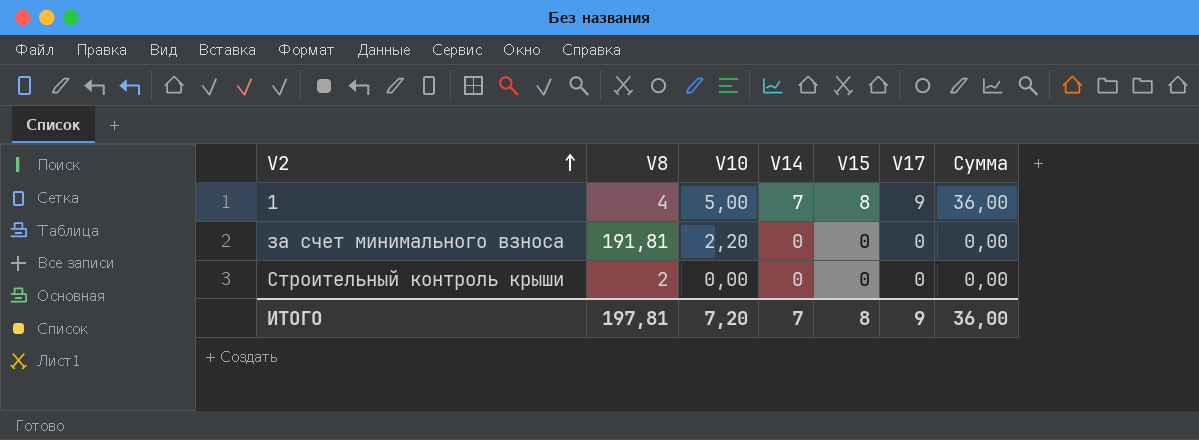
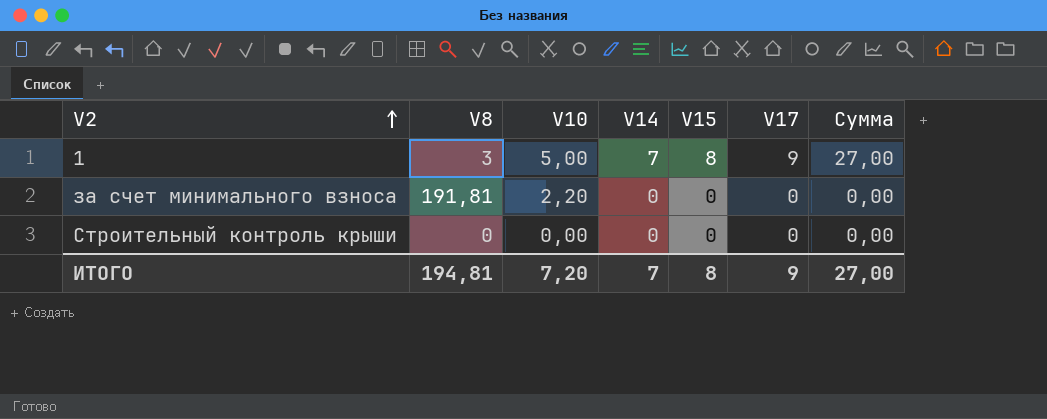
1 | V8: 4 -> 3
1 | Сумма: 36,00 -> 27,00
Строительный контроль крыши | V8: 2 -> 0
ИТОГО | V8: 197,81 -> 194,81
ИТОГО | Сумма: 36,00 -> 27,00

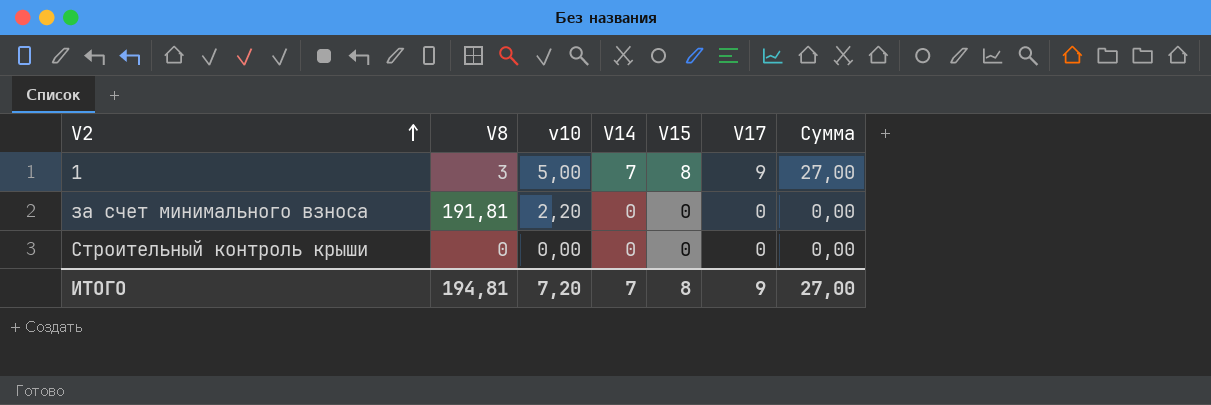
column name: V10 -> v10

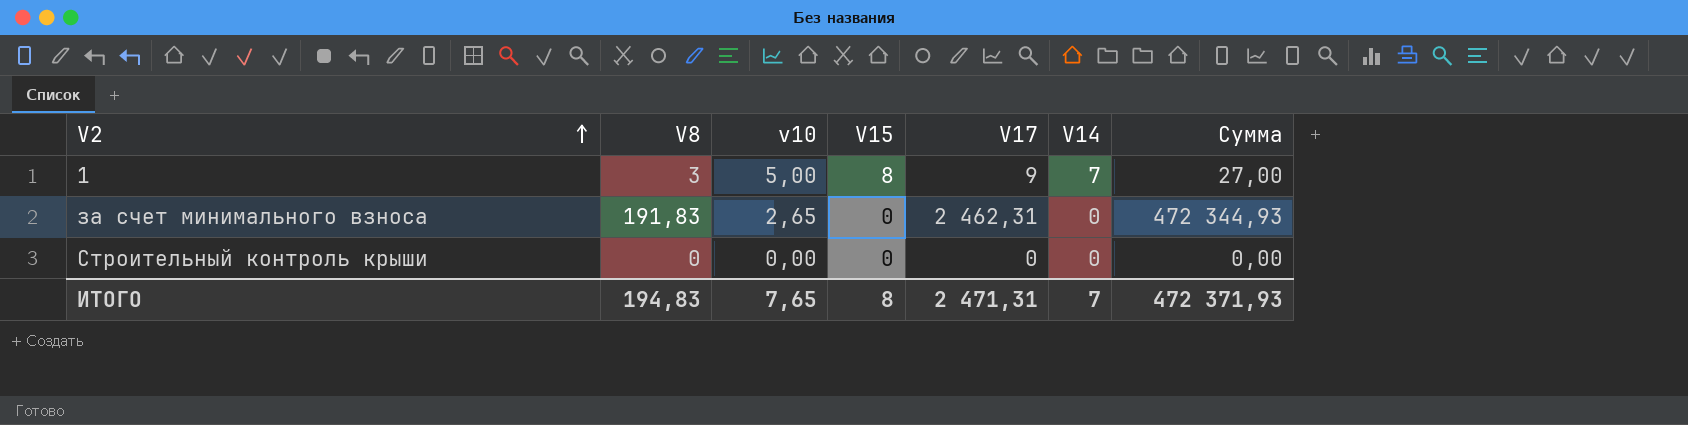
column V14 | position: 4 -> 6
за счет минимального взноса | V8: 191,81 -> 191,83
за счет минимального взноса | v10: 2,20 -> 2,65
за счет минимального взноса | V17: 0 -> 2 462,31
за счет минимального взноса | Сумма: 0,00 -> 472 344,93
ИТОГО | V8: 194,81 -> 194,83
ИТОГО | v10: 7,20 -> 7,65
ИТОГО | V17: 9 -> 2 471,31
ИТОГО | Сумма: 27,00 -> 472 371,93

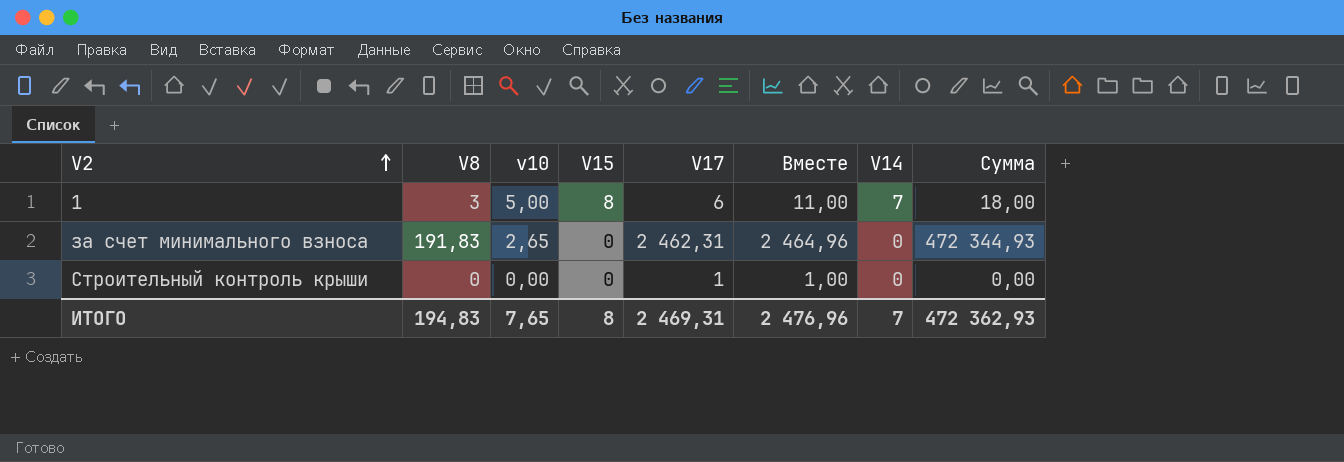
column Вместе | formula: none -> [v10] + [V17]
1 | V17: 9 -> 6
1 | Сумма: 27,00 -> 18,00
Строительный контроль крыши | V17: 0 -> 1
ИТОГО | V17: 2 471,31 -> 2 469,31
ИТОГО | Сумма: 472 371,93 -> 472 362,93

